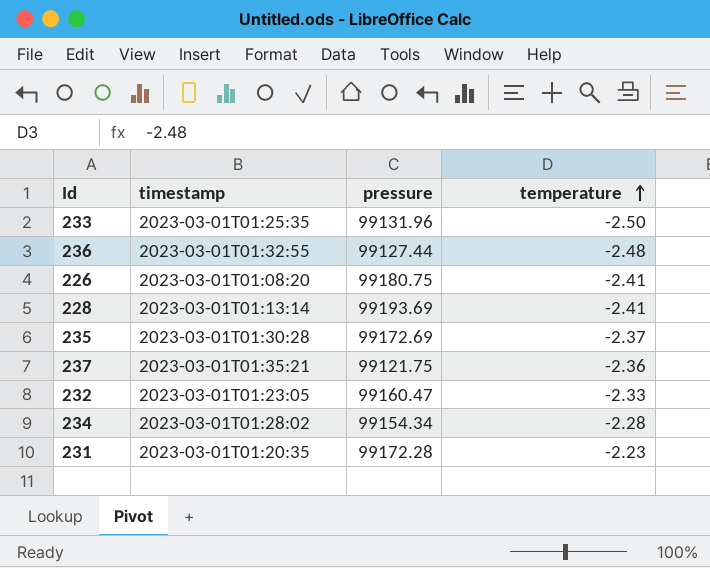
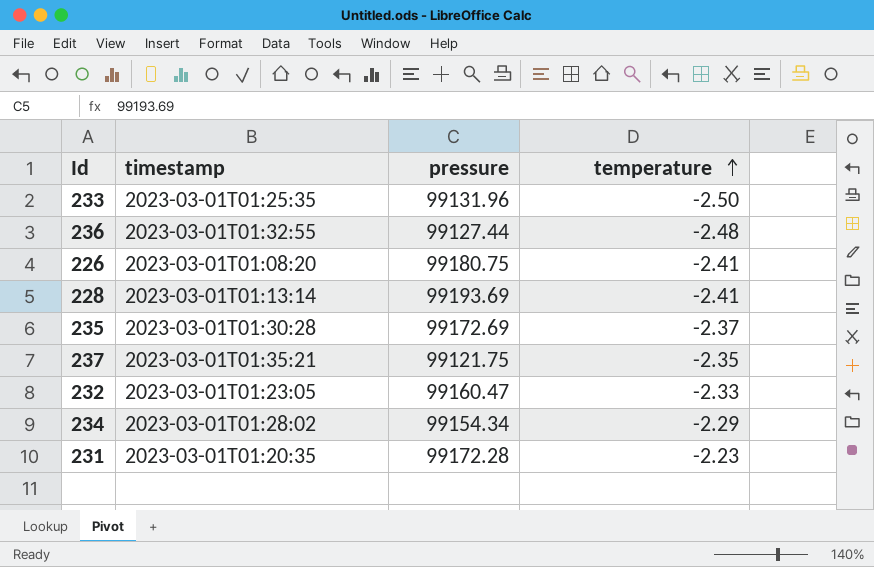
237 | temperature: -2.36 -> -2.35
234 | temperature: -2.28 -> -2.29

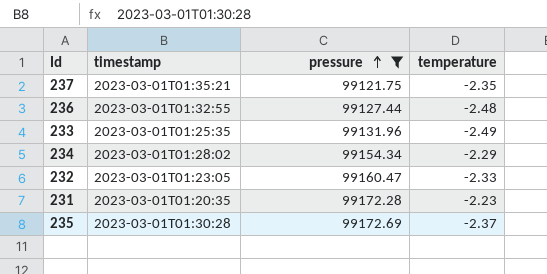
filter: none -> pressure <= 99172.69
row order: temperature ascending -> pressure ascending
233 | temperature: -2.50 -> -2.49

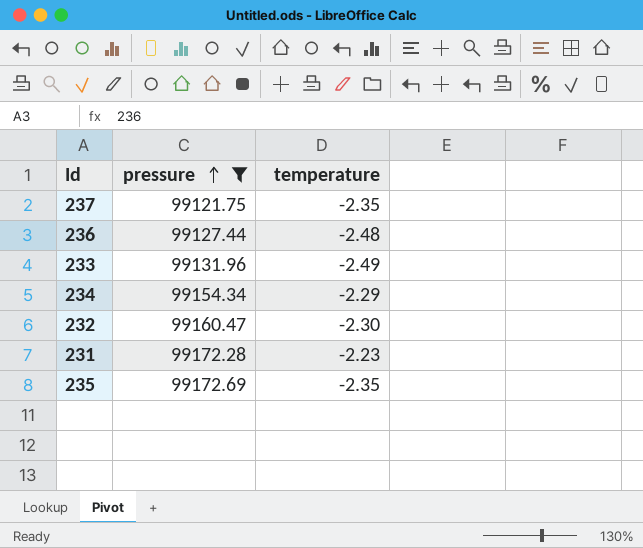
column timestamp | position: 2 -> none
232 | temperature: -2.33 -> -2.30
235 | temperature: -2.37 -> -2.35

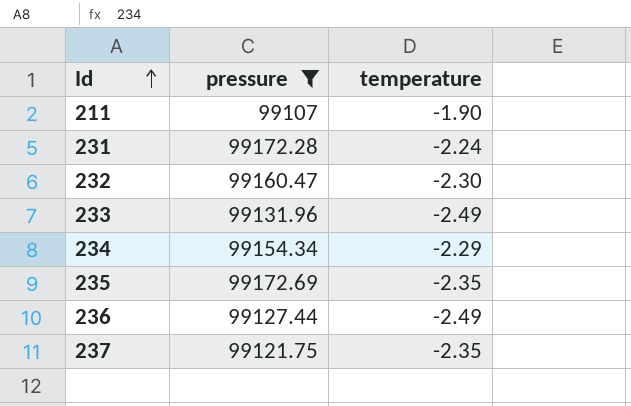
row order: pressure ascending -> Id ascending
row 211: none -> 99107 | -1.90
231 | temperature: -2.23 -> -2.24
236 | temperature: -2.48 -> -2.49

